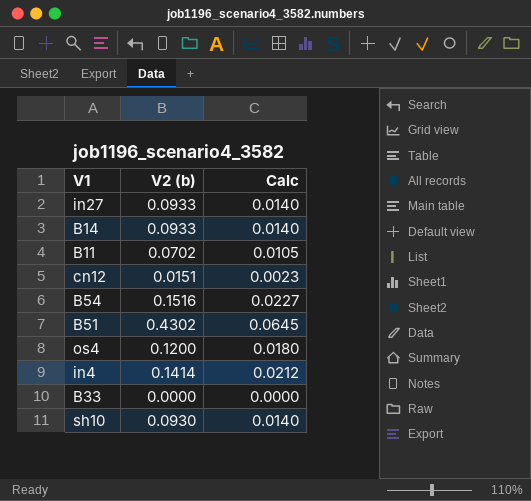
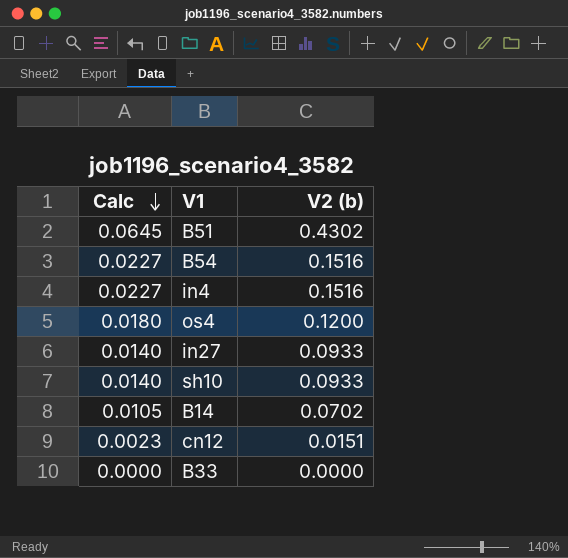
row order: none -> Calc descending
column Calc | position: 3 -> 1
row B11: 0.0702 | 0.0105 -> none
in4 | Calc: 0.0212 -> 0.0227
in4 | V2 (b): 0.1414 -> 0.1516
sh10 | V2 (b): 0.0930 -> 0.0933
B14 | Calc: 0.0140 -> 0.0105
B14 | V2 (b): 0.0933 -> 0.0702

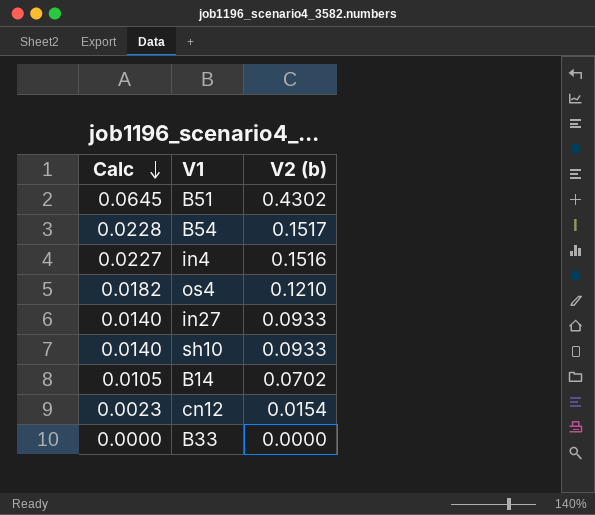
B54 | Calc: 0.0227 -> 0.0228
B54 | V2 (b): 0.1516 -> 0.1517
os4 | Calc: 0.0180 -> 0.0182
os4 | V2 (b): 0.1200 -> 0.1210
cn12 | V2 (b): 0.0151 -> 0.0154

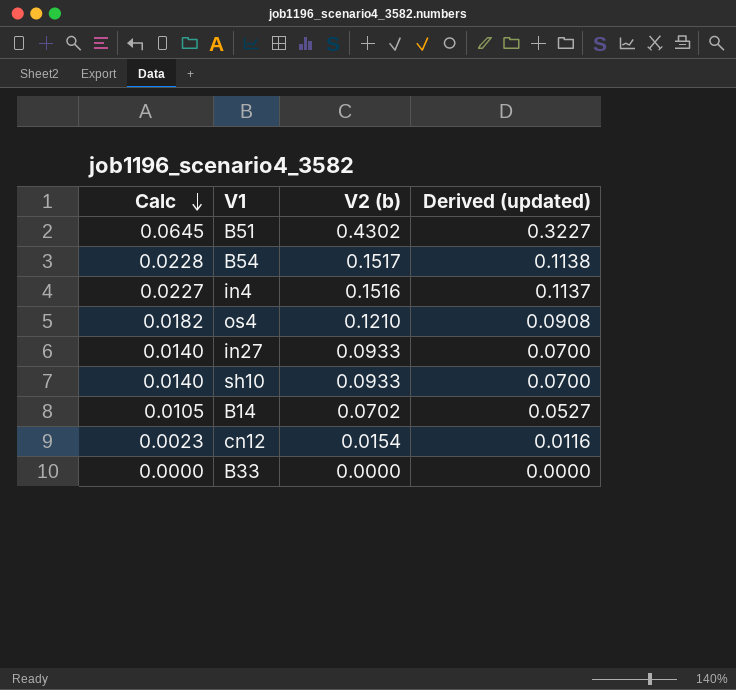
column Derived (updated) | formula: none -> [V2 (b)] * 0.75

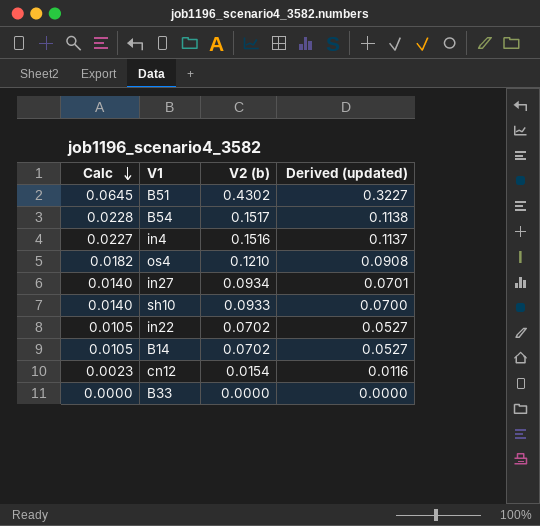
in27 | V2 (b): 0.0933 -> 0.0934
in27 | Derived (updated): 0.0700 -> 0.0701
row in22: none -> 0.0105 | 0.0702 | 0.0527

